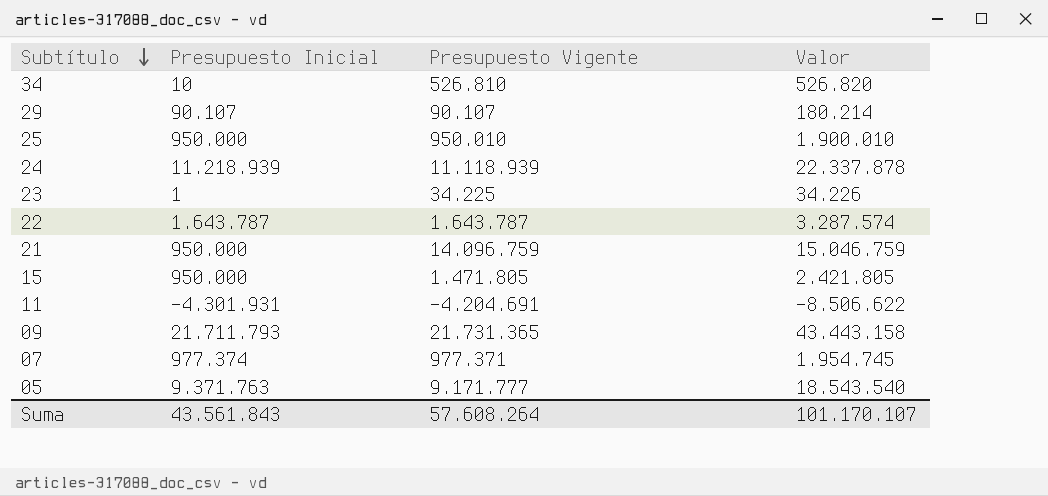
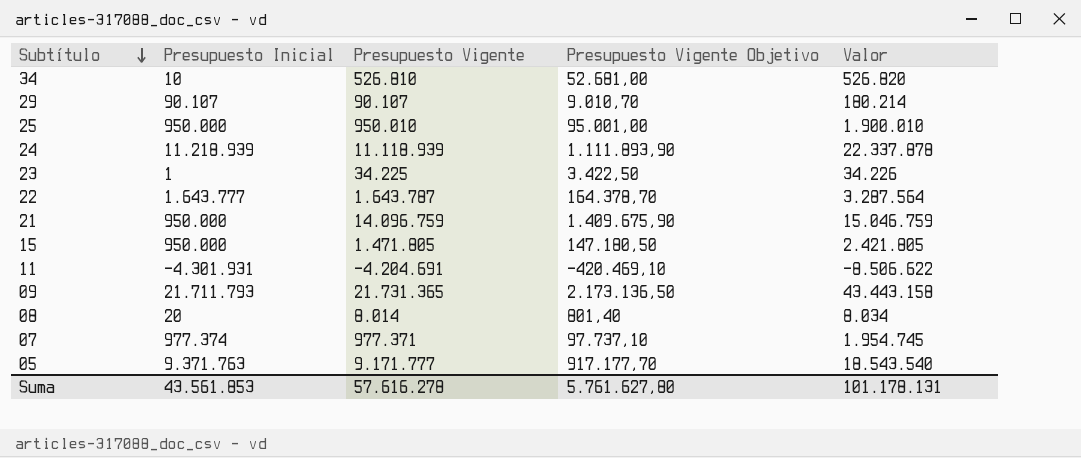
column Presupuesto Vigente Objetivo | formula: none -> [Presupuesto Vigente] * 0,1
22 | Presupuesto Inicial: 1.643.787 -> 1.643.777
22 | Valor: 3.287.574 -> 3.287.564
row 08: none -> 20 | 8.014 | 801,40 | 8.034
Suma | Presupuesto Inicial: 43.561.843 -> 43.561.853
Suma | Presupuesto Vigente: 57.608.264 -> 57.616.278
Suma | Valor: 101.170.107 -> 101.178.131

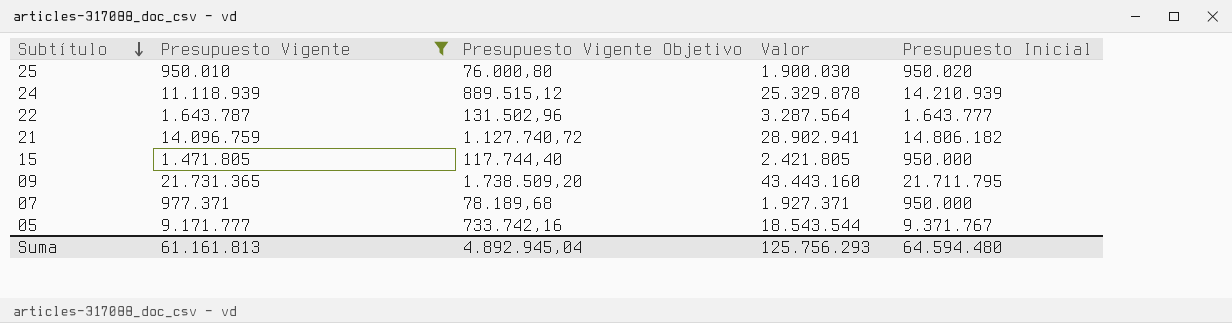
filter: none -> Presupuesto Vigente >= 950.010
column Presupuesto Vigente Objetivo | formula: [Presupuesto Vigente] * 0,1 -> [Presupuesto Vigente] * 0,08
column Presupuesto Inicial | position: 2 -> 5
25 | Valor: 1.900.010 -> 1.900.030
25 | Presupuesto Inicial: 950.000 -> 950.020
24 | Valor: 22.337.878 -> 25.329.878
24 | Presupuesto Inicial: 11.218.939 -> 14.210.939
21 | Valor: 15.046.759 -> 28.902.941
21 | Presupuesto Inicial: 950.000 -> 14.806.182
09 | Valor: 43.443.158 -> 43.443.160
09 | Presupuesto Inicial: 21.711.793 -> 21.711.795
07 | Valor: 1.954.745 -> 1.927.371
07 | Presupuesto Inicial: 977.374 -> 950.000
05 | Valor: 18.543.540 -> 18.543.544
05 | Presupuesto Inicial: 9.371.763 -> 9.371.767
Suma | Presupuesto Vigente: 57.616.278 -> 61.161.813
Suma | Presupuesto Vigente Objetivo: 5.761.627,80 -> 4.892.945,04
Suma | Valor: 101.178.131 -> 125.756.293
Suma | Presupuesto Inicial: 43.561.853 -> 64.594.480

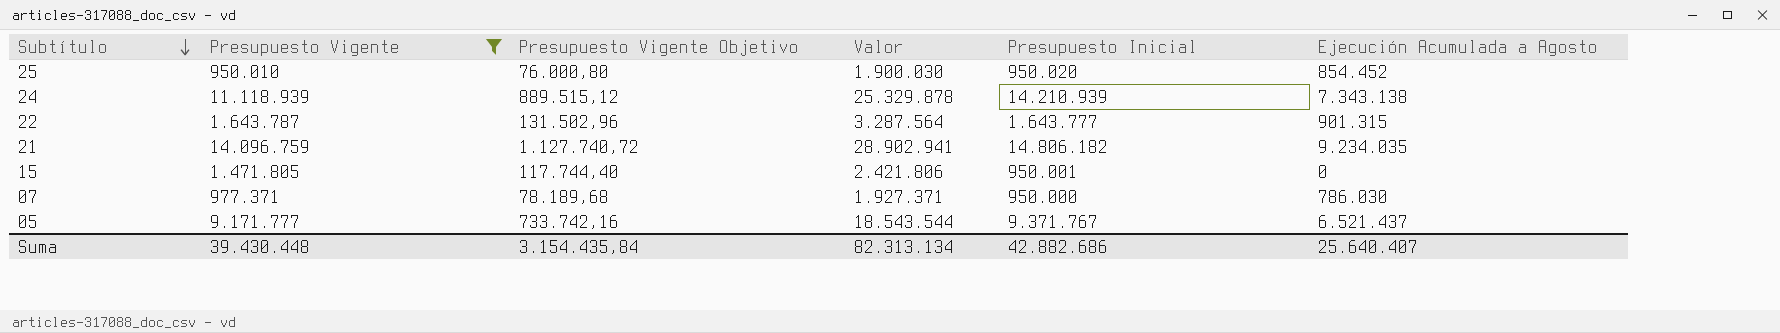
column Ejecución Acumulada a Agosto | position: none -> 6
row 09: 21.731.365 | 1.738.509,20 | 43.443.160 | 21.711.795 -> none
15 | Valor: 2.421.805 -> 2.421.806
15 | Presupuesto Inicial: 950.000 -> 950.001
Suma | Presupuesto Vigente: 61.161.813 -> 39.430.448
Suma | Presupuesto Vigente Objetivo: 4.892.945,04 -> 3.154.435,84
Suma | Valor: 125.756.293 -> 82.313.134
Suma | Presupuesto Inicial: 64.594.480 -> 42.882.686

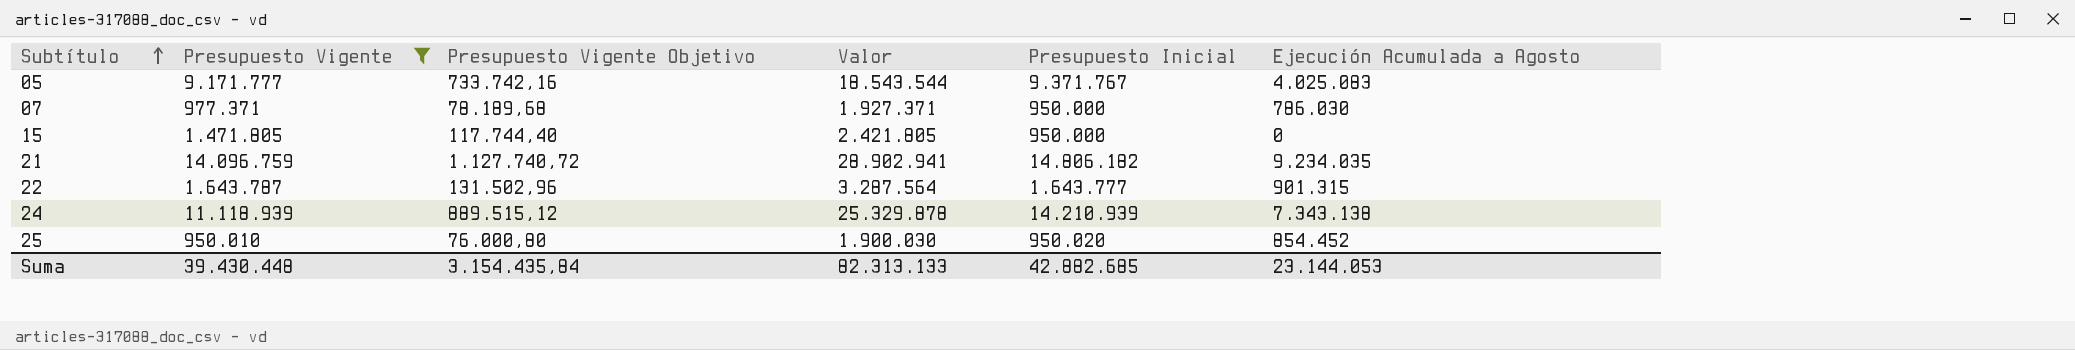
row order: Subtítulo descending -> Subtítulo ascending
05 | Ejecución Acumulada a Agosto: 6.521.437 -> 4.025.083
15 | Valor: 2.421.806 -> 2.421.805
15 | Presupuesto Inicial: 950.001 -> 950.000
Suma | Valor: 82.313.134 -> 82.313.133
Suma | Presupuesto Inicial: 42.882.686 -> 42.882.685
Suma | Ejecución Acumulada a Agosto: 25.640.407 -> 23.144.053

